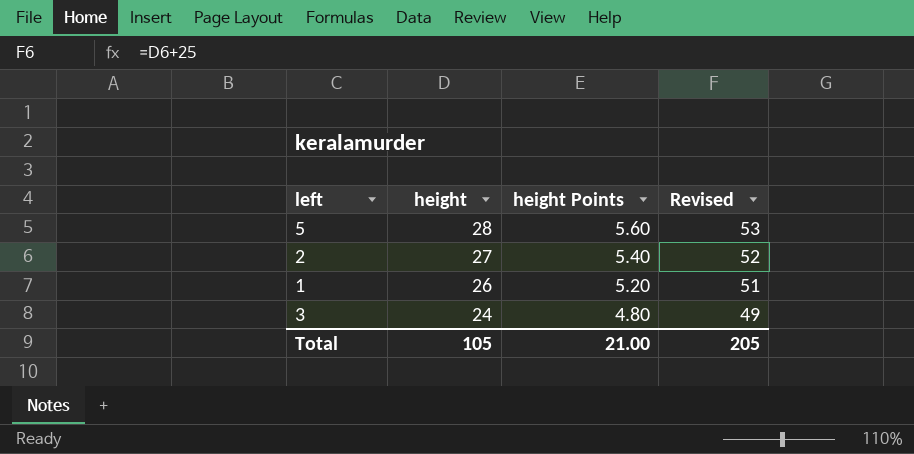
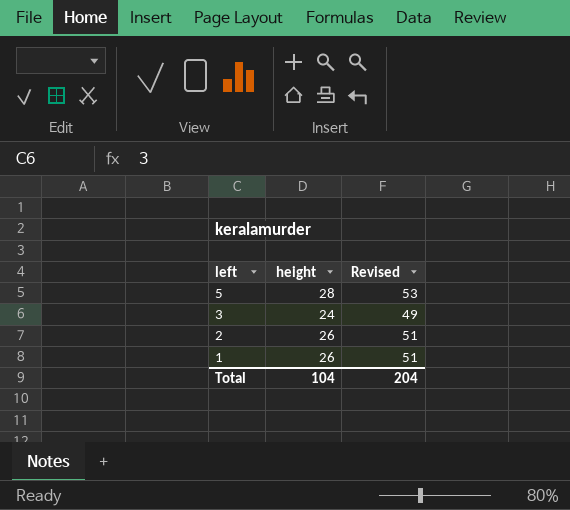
row order: height descending -> left descending
column height Points | formula: [height] * 0.2 -> none
2 | height: 27 -> 26
2 | Revised: 52 -> 51
Total | height: 105 -> 104
Total | Revised: 205 -> 204

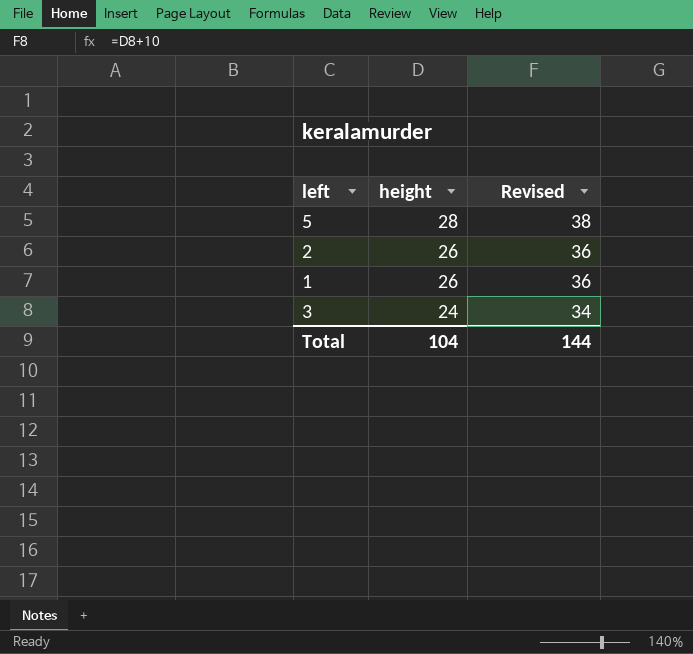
row order: left descending -> height descending
column Revised | formula: [height] + 25 -> [height] + 10
Total | Revised: 204 -> 144

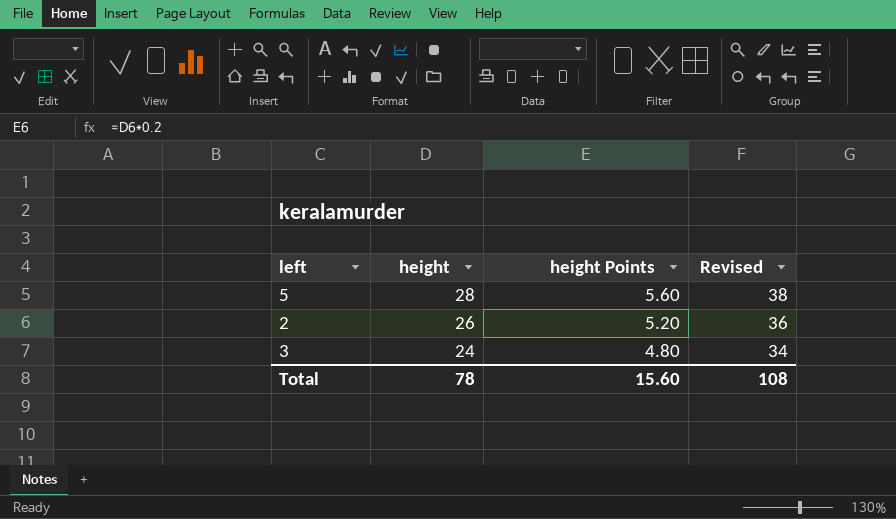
column height Points | formula: none -> [height] * 0.2
row 1: 26 | 36 -> none
Total | height: 104 -> 78
Total | Revised: 144 -> 108

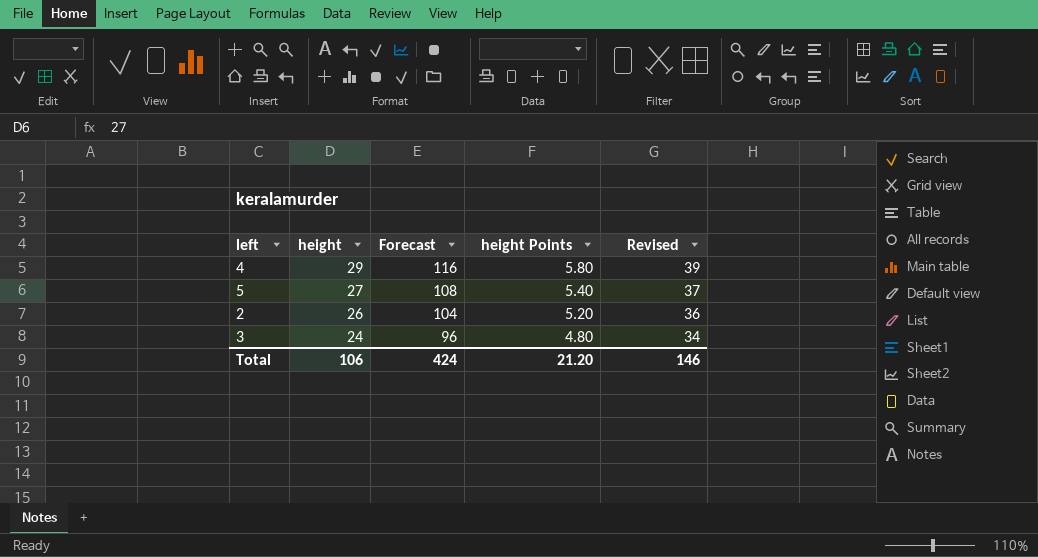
column Forecast | formula: none -> [height] * 4
row 4: none -> 29 | 116 | 5.80 | 39
5 | height: 28 -> 27
5 | height Points: 5.60 -> 5.40
5 | Revised: 38 -> 37
Total | height: 78 -> 106
Total | height Points: 15.60 -> 21.20
Total | Revised: 108 -> 146

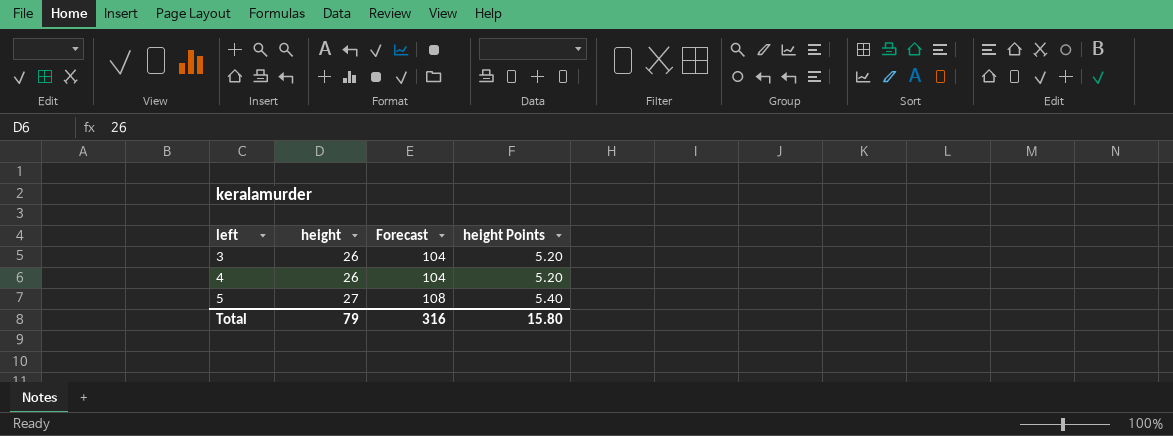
row order: height descending -> left ascending
column Revised | formula: [height] + 10 -> none
row 2: 26 | 104 | 5.20 | 36 -> none
3 | height: 24 -> 26
3 | Forecast: 96 -> 104
3 | height Points: 4.80 -> 5.20
4 | height: 29 -> 26
4 | Forecast: 116 -> 104
4 | height Points: 5.80 -> 5.20
Total | height: 106 -> 79
Total | Forecast: 424 -> 316
Total | height Points: 21.20 -> 15.80

